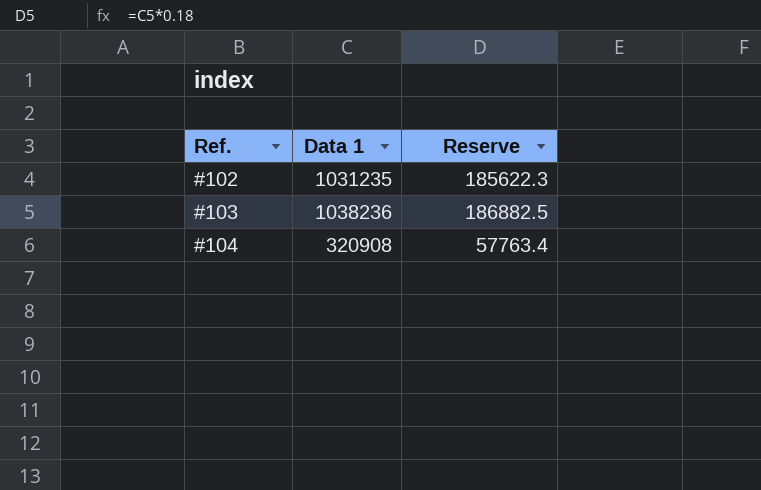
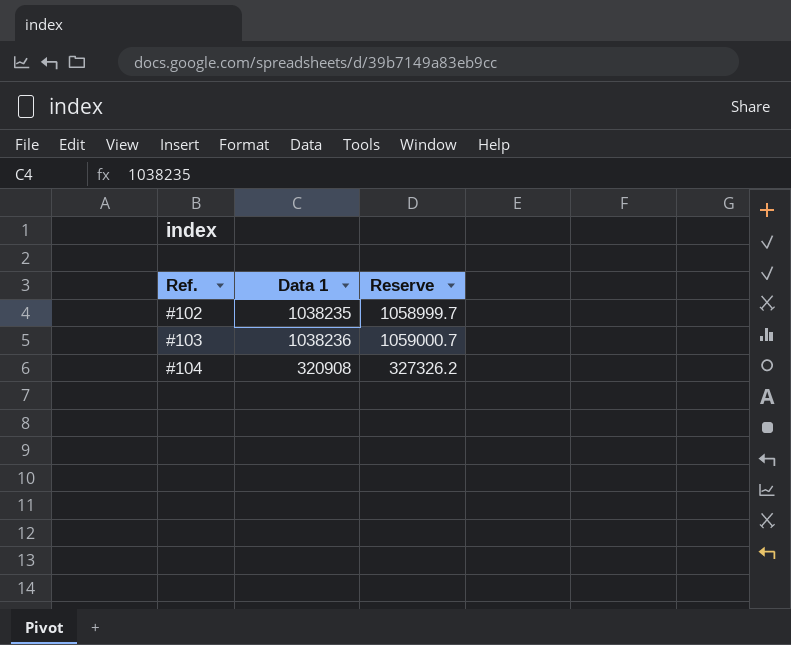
column Reserve | formula: [Data 1] * 0.18 -> [Data 1] * 1.02
#102 | Data 1: 1031235 -> 1038235

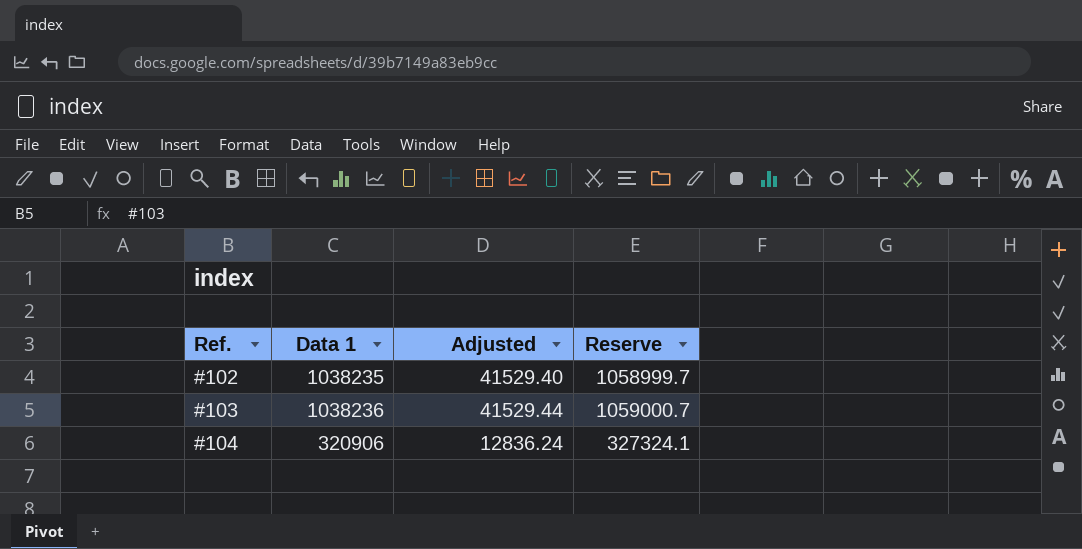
column Adjusted | formula: none -> [Data 1] * 0.04
#104 | Data 1: 320908 -> 320906
#104 | Reserve: 327326.2 -> 327324.1

